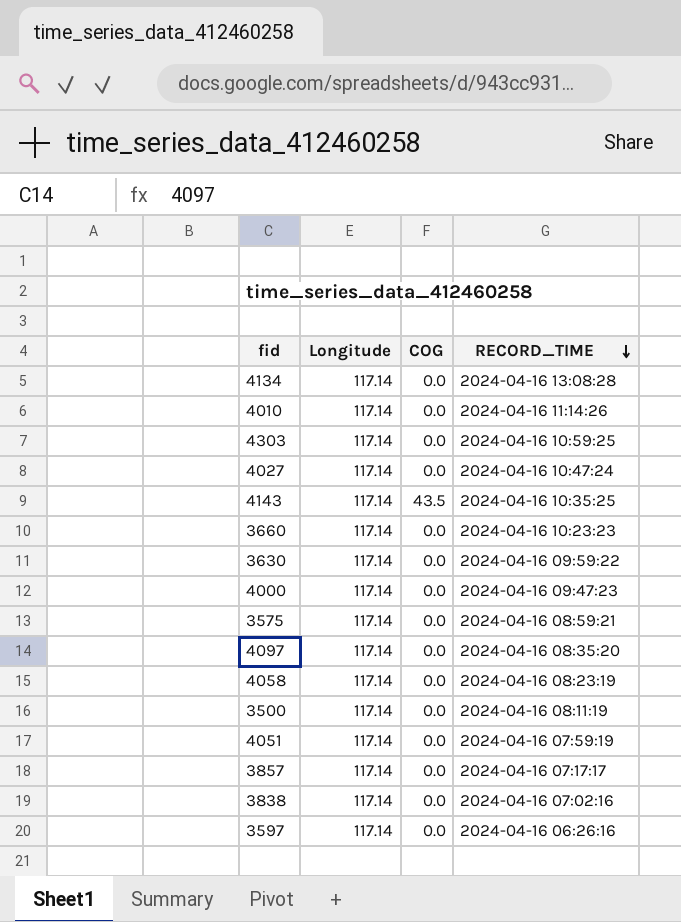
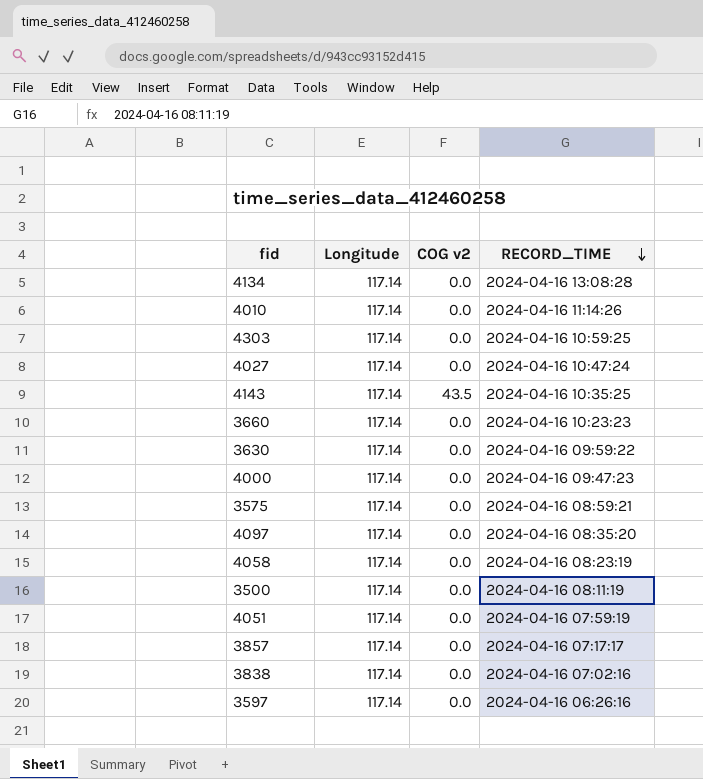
column name: COG -> COG v2

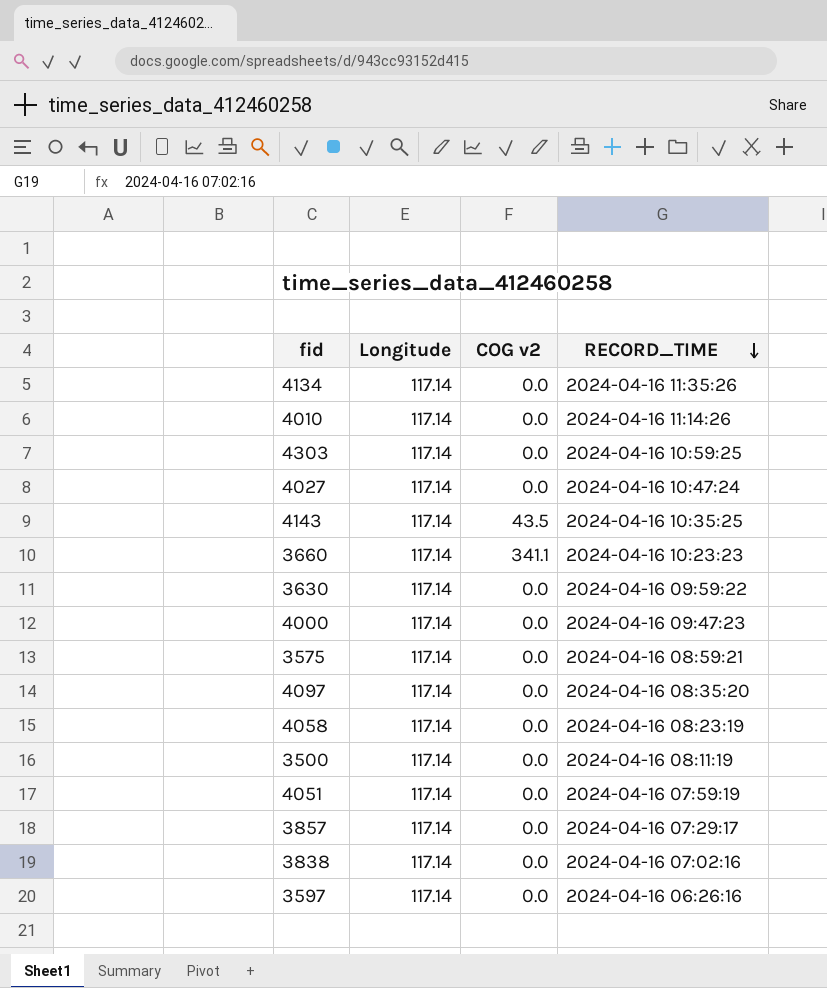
4134 | RECORD_TIME: 2024-04-16 13:08:28 -> 2024-04-16 11:35:26
3660 | COG v2: 0.0 -> 341.1
3857 | RECORD_TIME: 2024-04-16 07:17:17 -> 2024-04-16 07:29:17

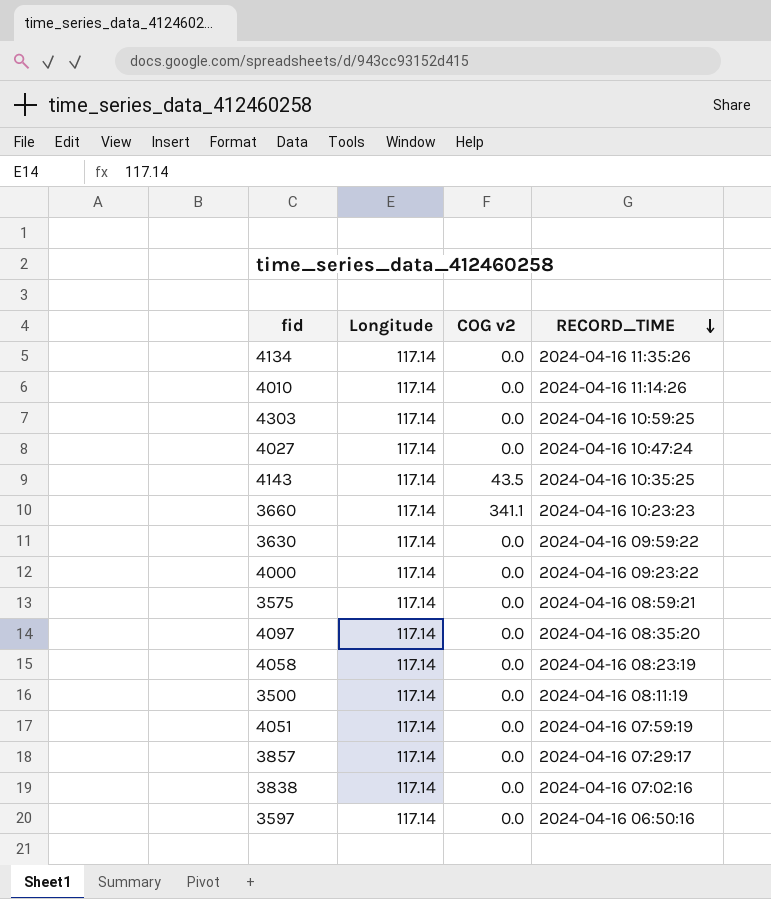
4000 | RECORD_TIME: 2024-04-16 09:47:23 -> 2024-04-16 09:23:22
3597 | RECORD_TIME: 2024-04-16 06:26:16 -> 2024-04-16 06:50:16

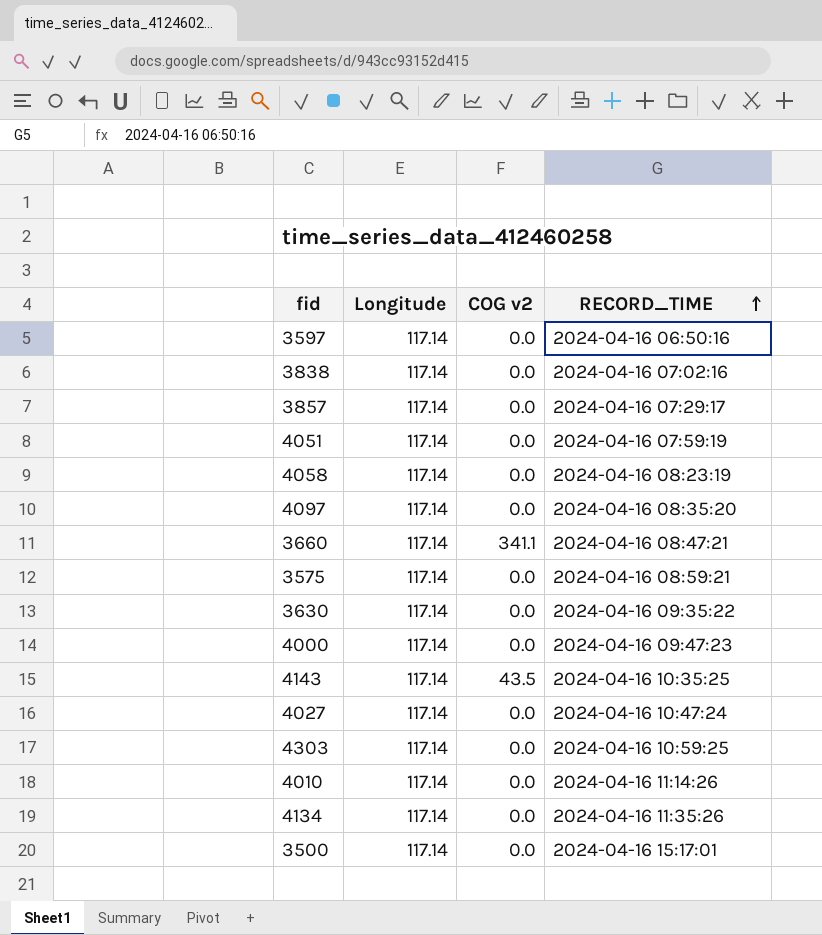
row order: RECORD_TIME descending -> RECORD_TIME ascending
3660 | RECORD_TIME: 2024-04-16 10:23:23 -> 2024-04-16 08:47:21
3630 | RECORD_TIME: 2024-04-16 09:59:22 -> 2024-04-16 09:35:22
4000 | RECORD_TIME: 2024-04-16 09:23:22 -> 2024-04-16 09:47:23
3500 | RECORD_TIME: 2024-04-16 08:11:19 -> 2024-04-16 15:17:01

